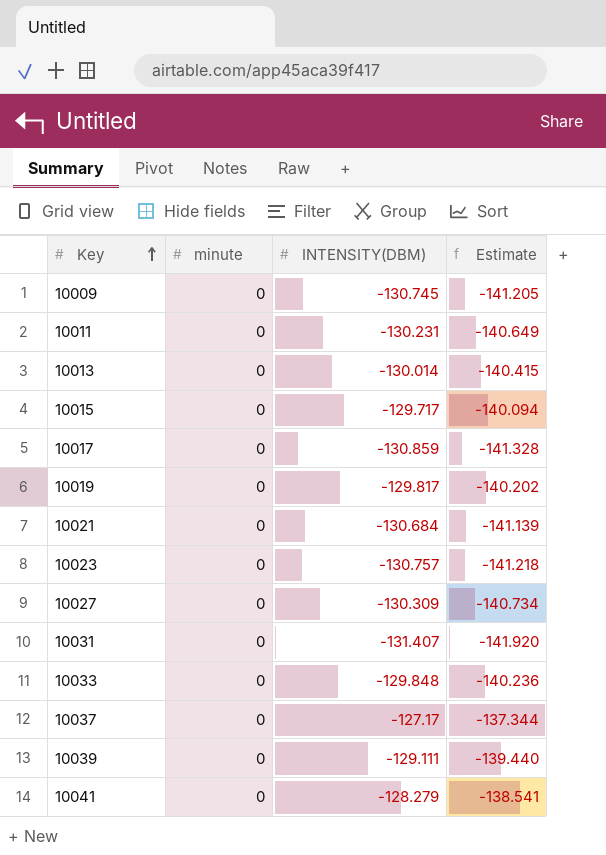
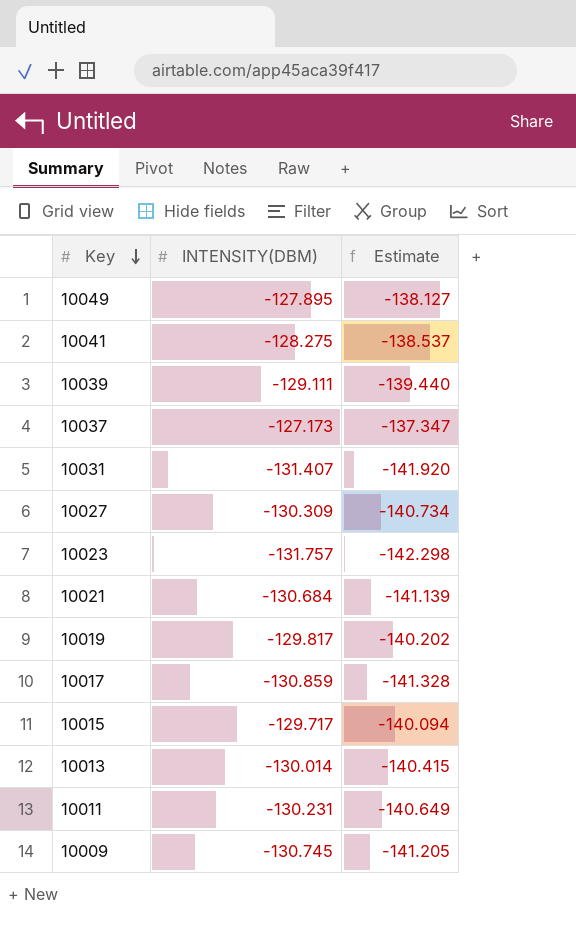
row order: Key ascending -> Key descending
column minute | position: 2 -> none
row 10033: 0 | -129.848 | -140.236 -> none
row 10049: none -> -127.895 | -138.127
10041 | INTENSITY(DBM): -128.279 -> -128.275
10041 | Estimate: -138.541 -> -138.537
10037 | INTENSITY(DBM): -127.17 -> -127.173
10037 | Estimate: -137.344 -> -137.347
10023 | INTENSITY(DBM): -130.757 -> -131.757
10023 | Estimate: -141.218 -> -142.298

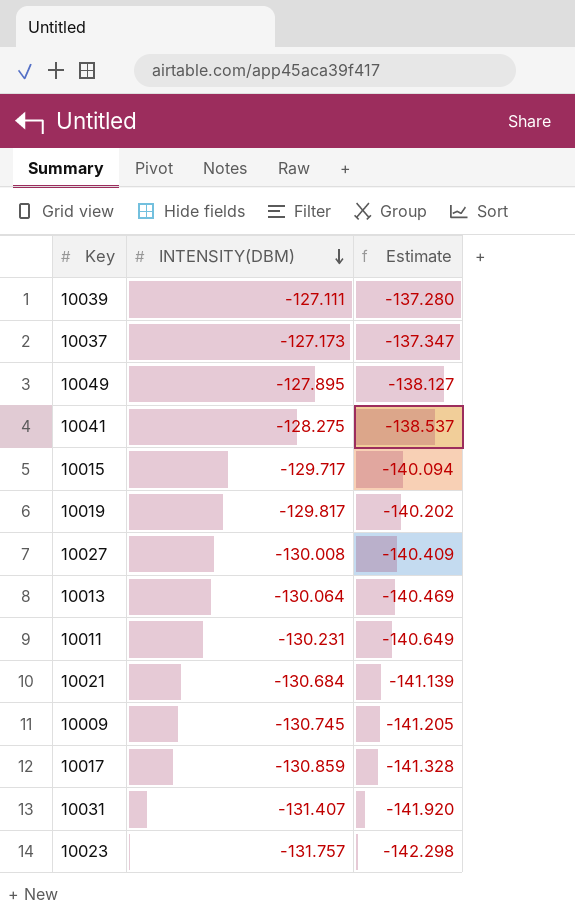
row order: Key descending -> INTENSITY(DBM) descending
10039 | INTENSITY(DBM): -129.111 -> -127.111
10039 | Estimate: -139.440 -> -137.280
10027 | INTENSITY(DBM): -130.309 -> -130.008
10027 | Estimate: -140.734 -> -140.409
10013 | INTENSITY(DBM): -130.014 -> -130.064
10013 | Estimate: -140.415 -> -140.469

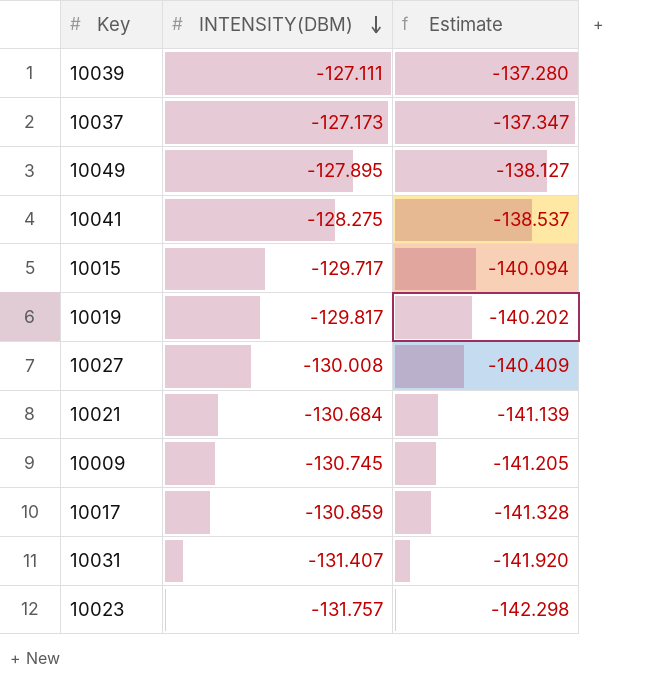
row 10013: -130.064 | -140.469 -> none
row 10011: -130.231 | -140.649 -> none

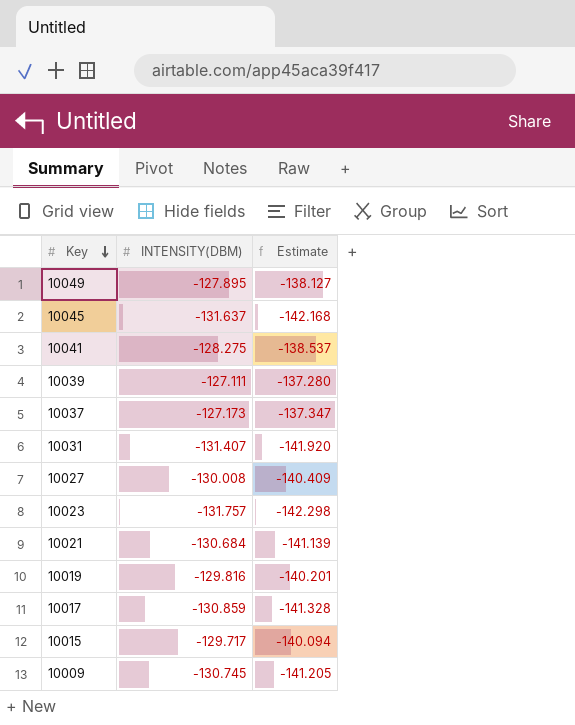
row order: INTENSITY(DBM) descending -> Key descending
row 10045: none -> -131.637 | -142.168
10019 | INTENSITY(DBM): -129.817 -> -129.816
10019 | Estimate: -140.202 -> -140.201

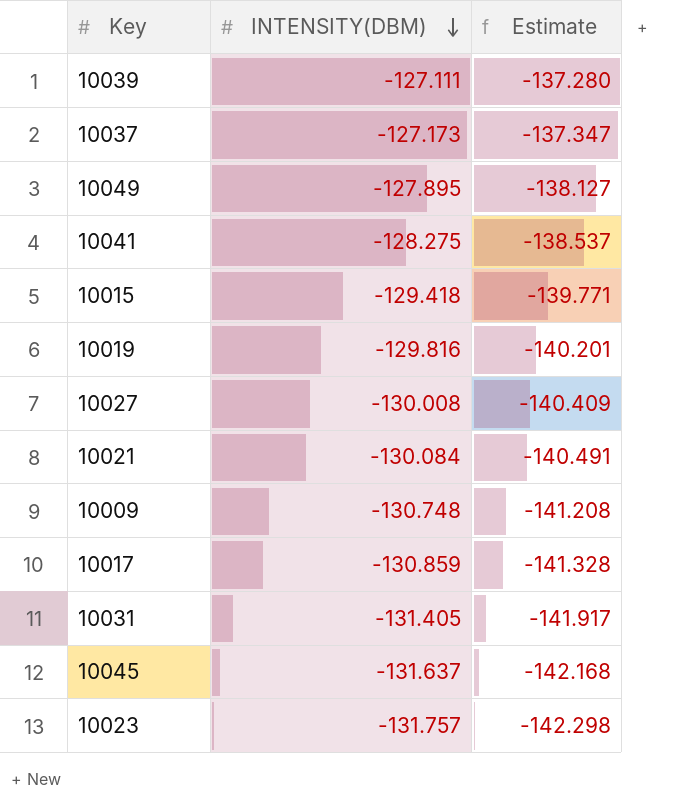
row order: Key descending -> INTENSITY(DBM) descending
10015 | INTENSITY(DBM): -129.717 -> -129.418
10015 | Estimate: -140.094 -> -139.771
10021 | INTENSITY(DBM): -130.684 -> -130.084
10021 | Estimate: -141.139 -> -140.491
10009 | INTENSITY(DBM): -130.745 -> -130.748
10009 | Estimate: -141.205 -> -141.208
10031 | INTENSITY(DBM): -131.407 -> -131.405
10031 | Estimate: -141.920 -> -141.917

